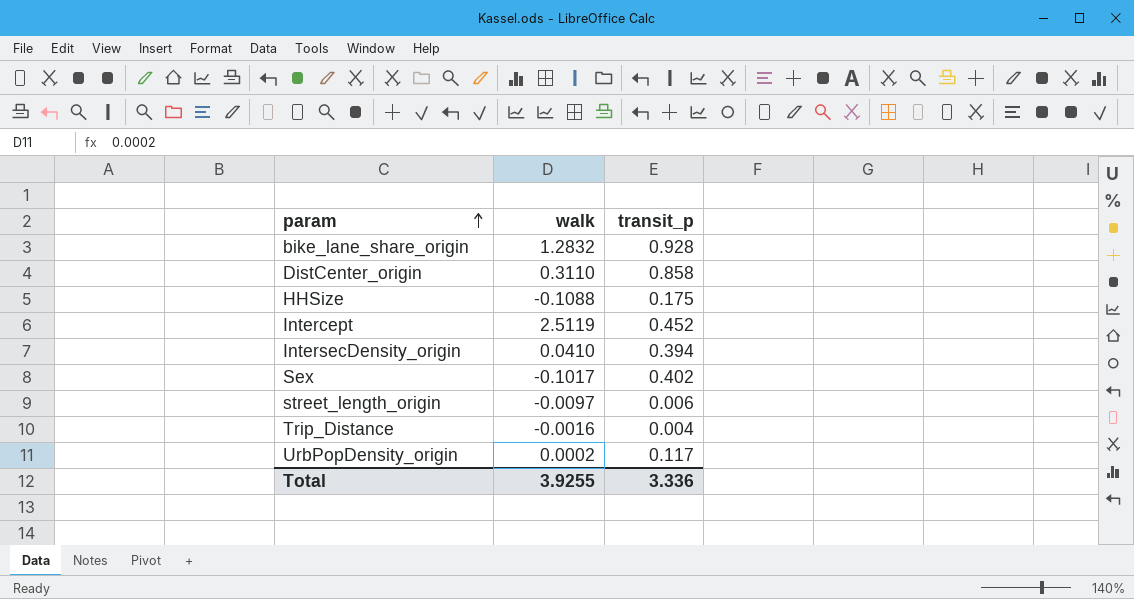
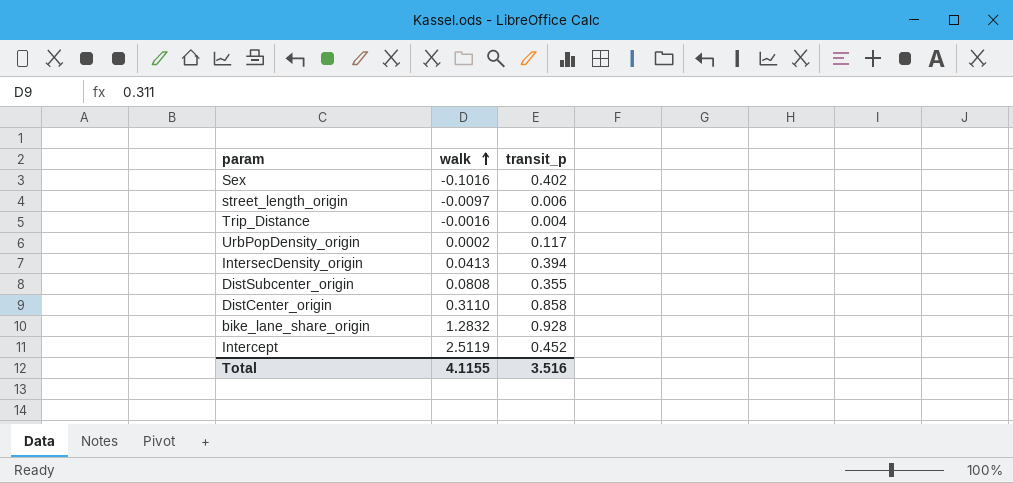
row order: param ascending -> walk ascending
row HHSize: -0.1088 | 0.175 -> none
Sex | walk: -0.1017 -> -0.1016
IntersecDensity_origin | walk: 0.0410 -> 0.0413
row DistSubcenter_origin: none -> 0.0808 | 0.355
Total | walk: 3.9255 -> 4.1155
Total | transit_p: 3.336 -> 3.516

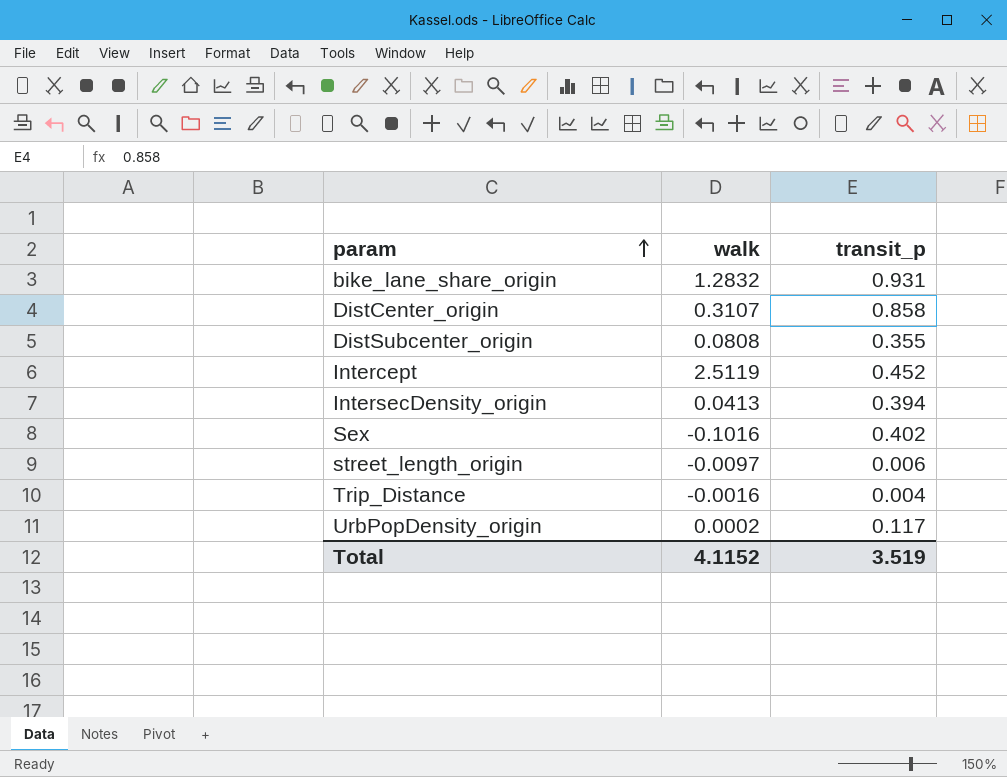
row order: walk ascending -> param ascending
bike_lane_share_origin | transit_p: 0.928 -> 0.931
DistCenter_origin | walk: 0.3110 -> 0.3107
Total | walk: 4.1155 -> 4.1152
Total | transit_p: 3.516 -> 3.519

